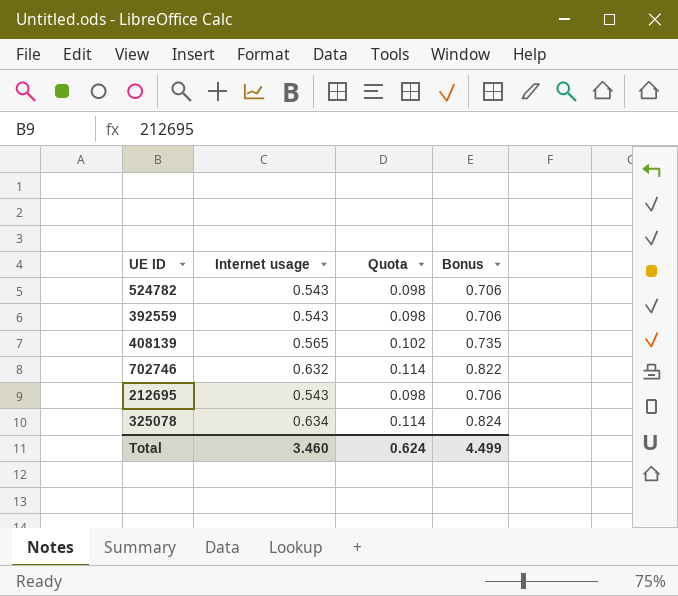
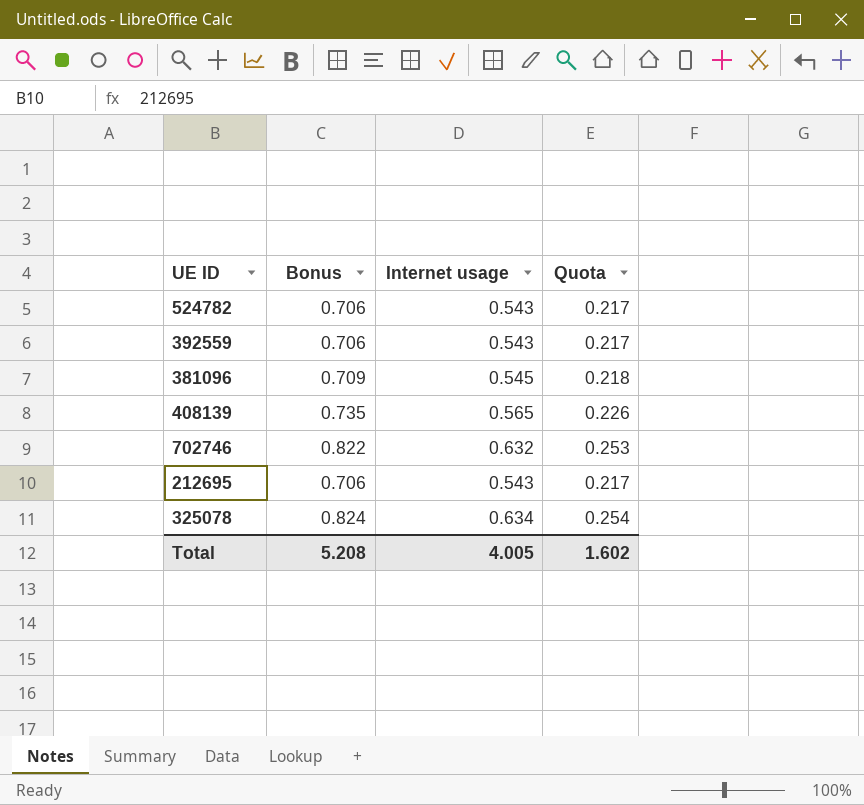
column Bonus | position: 4 -> 2
column Quota | formula: [Internet usage] * 0.18 -> [Internet usage] * 0.4
row 381096: none -> 0.709 | 0.545 | 0.218
Total | Bonus: 4.499 -> 5.208
Total | Internet usage: 3.460 -> 4.005
Total | Quota: 0.624 -> 1.602

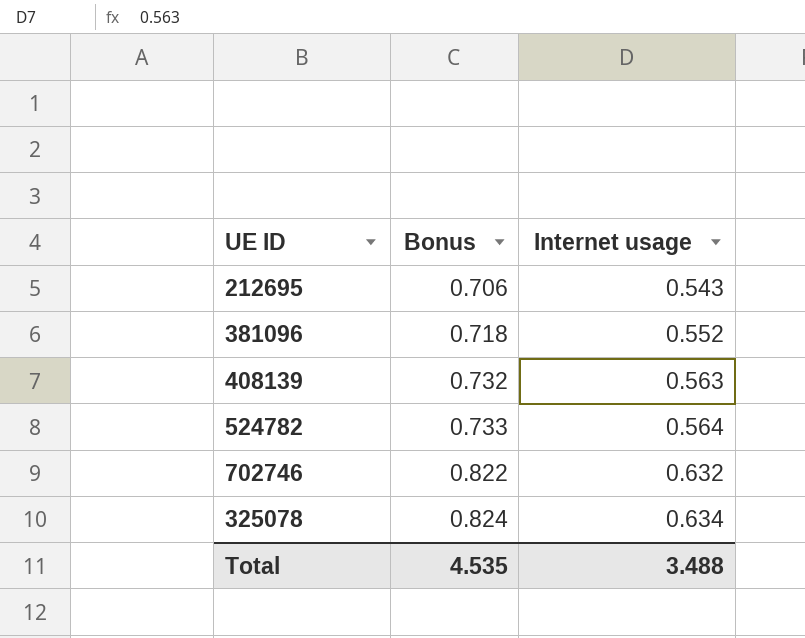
row order: none -> Bonus ascending
column Quota | formula: [Internet usage] * 0.4 -> none
row 392559: 0.706 | 0.543 | 0.217 -> none
381096 | Bonus: 0.709 -> 0.718
381096 | Internet usage: 0.545 -> 0.552
408139 | Bonus: 0.735 -> 0.732
408139 | Internet usage: 0.565 -> 0.563
524782 | Bonus: 0.706 -> 0.733
524782 | Internet usage: 0.543 -> 0.564
Total | Bonus: 5.208 -> 4.535
Total | Internet usage: 4.005 -> 3.488

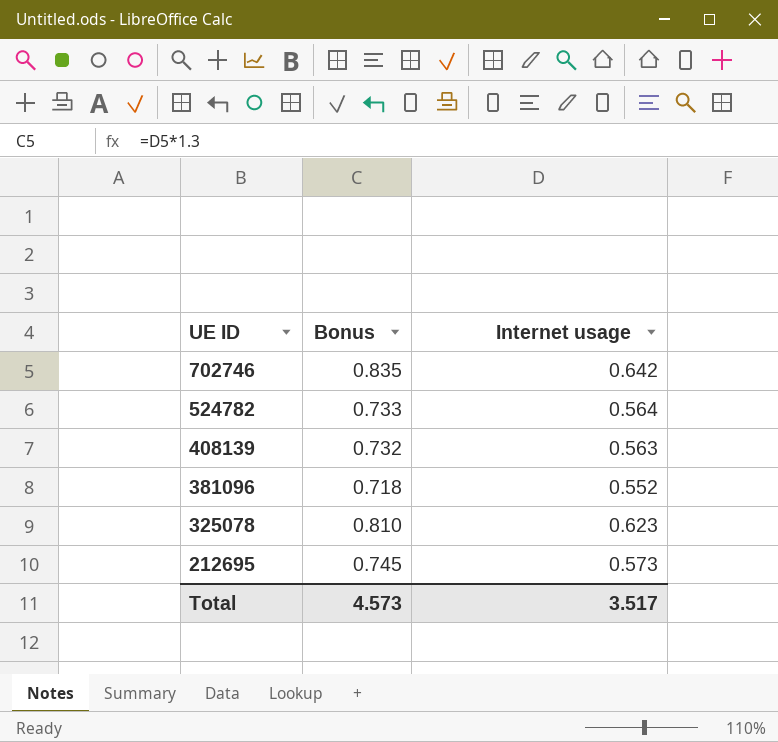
row order: Bonus ascending -> UE ID descending
702746 | Bonus: 0.822 -> 0.835
702746 | Internet usage: 0.632 -> 0.642
325078 | Bonus: 0.824 -> 0.810
325078 | Internet usage: 0.634 -> 0.623
212695 | Bonus: 0.706 -> 0.745
212695 | Internet usage: 0.543 -> 0.573
Total | Bonus: 4.535 -> 4.573
Total | Internet usage: 3.488 -> 3.517

